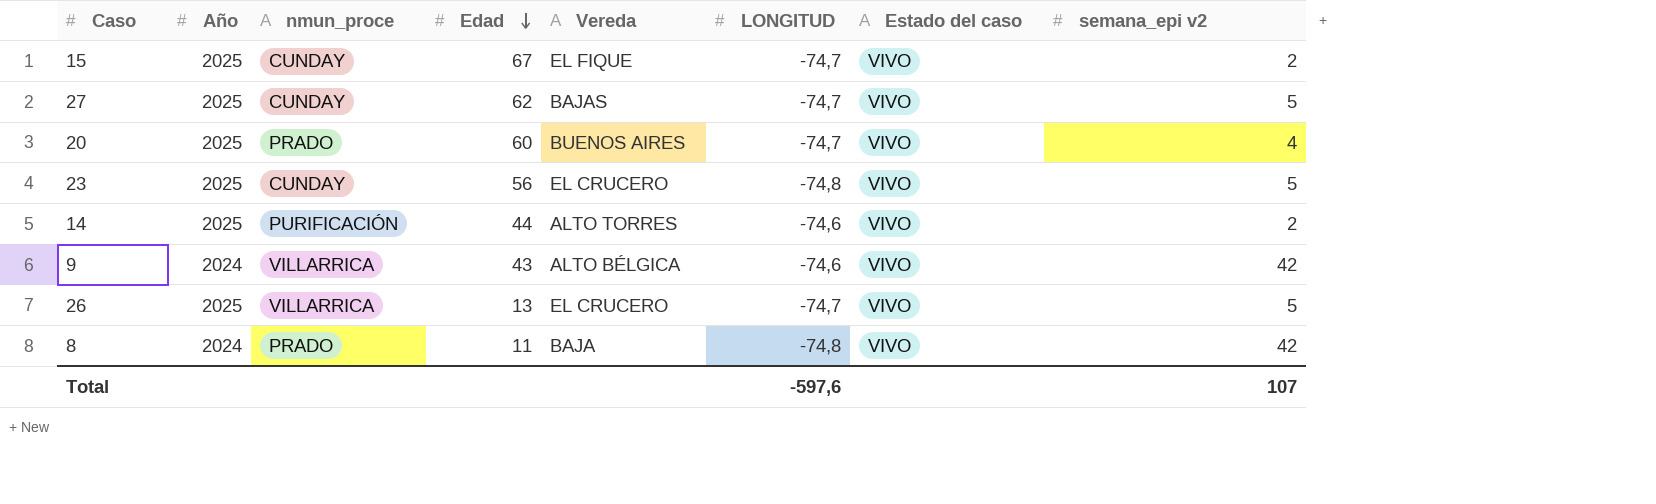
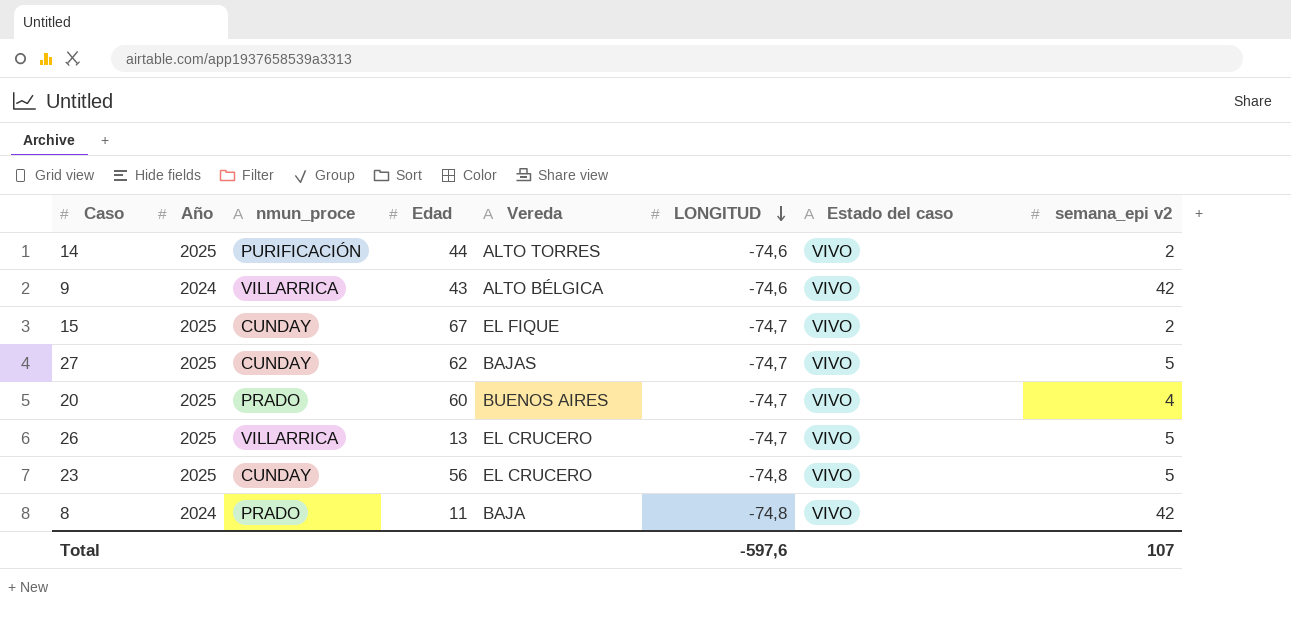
row order: Edad descending -> LONGITUD descending

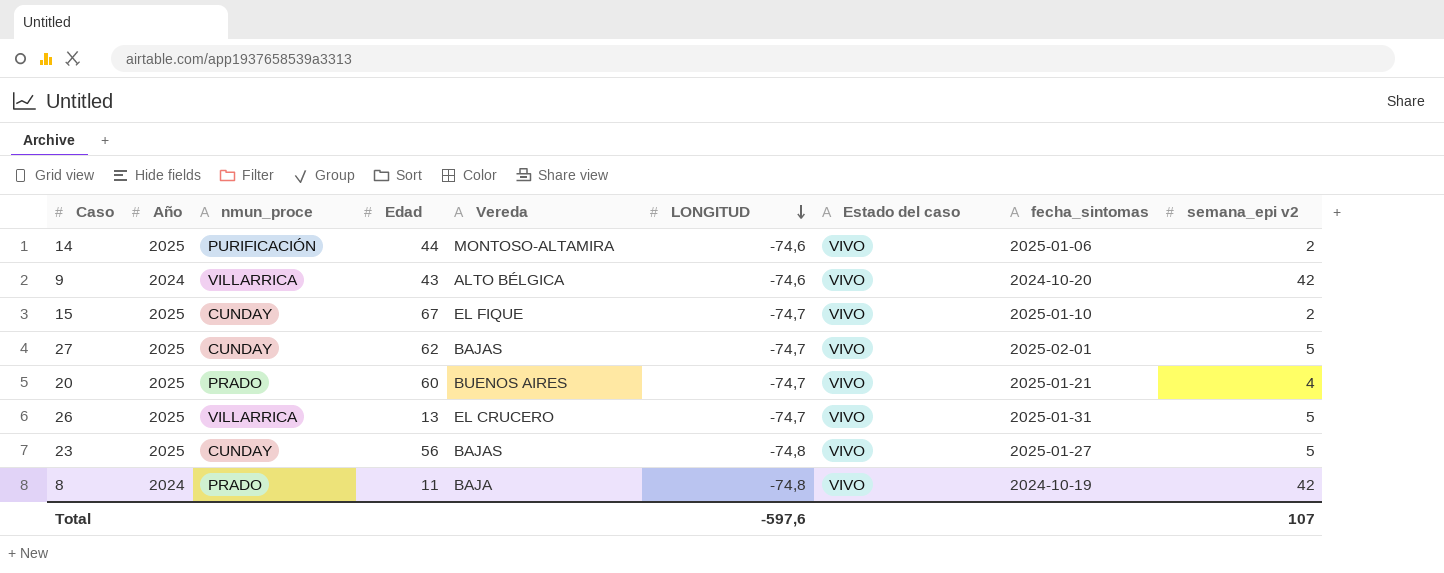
column fecha_sintomas | position: none -> 8
14 | Vereda: ALTO TORRES -> MONTOSO-ALTAMIRA
23 | Vereda: EL CRUCERO -> BAJAS

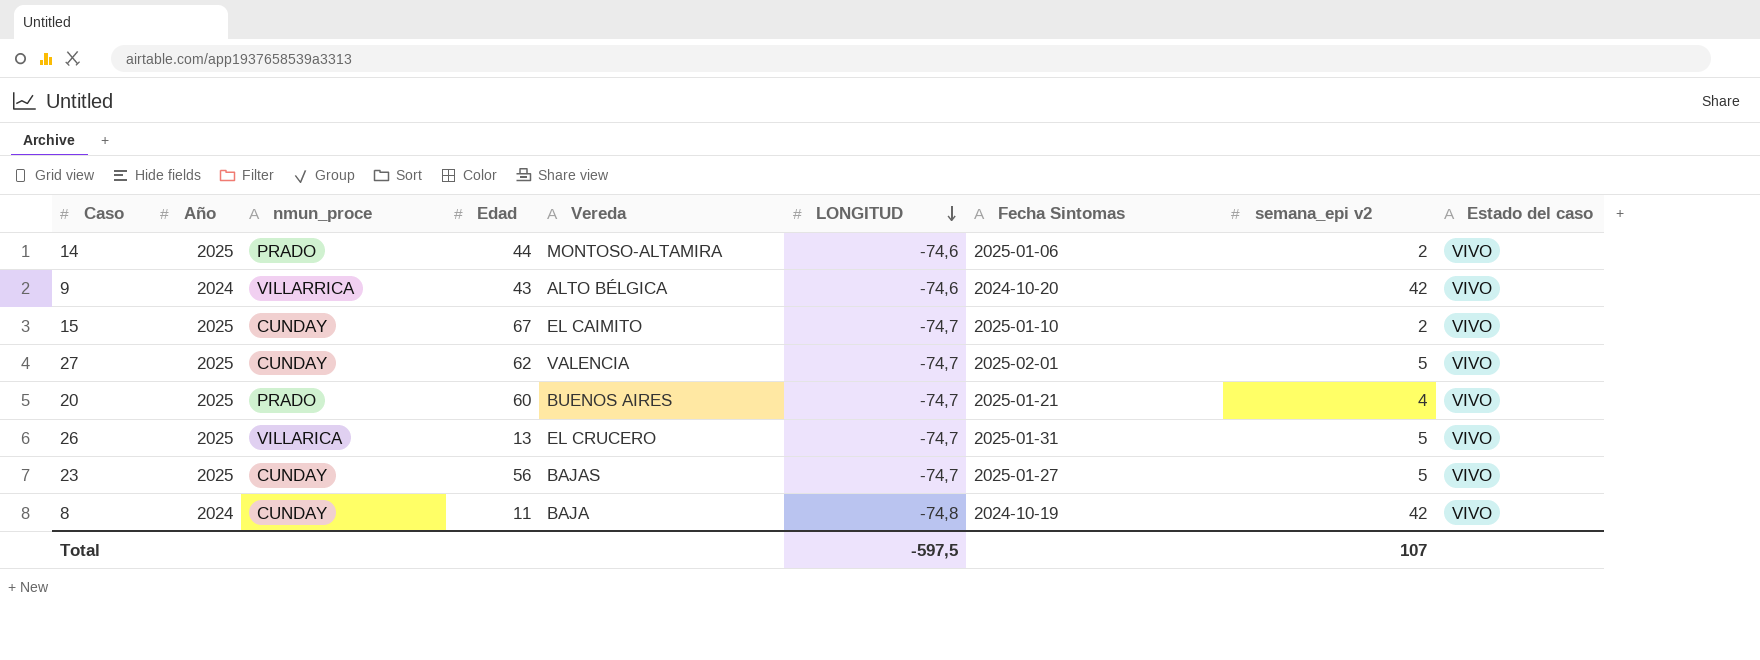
column name: fecha_sintomas -> Fecha Sintomas
column Estado del caso | position: 7 -> 9
14 | nmun_proce: PURIFICACIÓN -> PRADO
15 | Vereda: EL FIQUE -> EL CAIMITO
27 | Vereda: BAJAS -> VALENCIA
26 | nmun_proce: VILLARRICA -> VILLARICA
23 | LONGITUD: -74,8 -> -74,7
8 | nmun_proce: PRADO -> CUNDAY
Total | LONGITUD: -597,6 -> -597,5

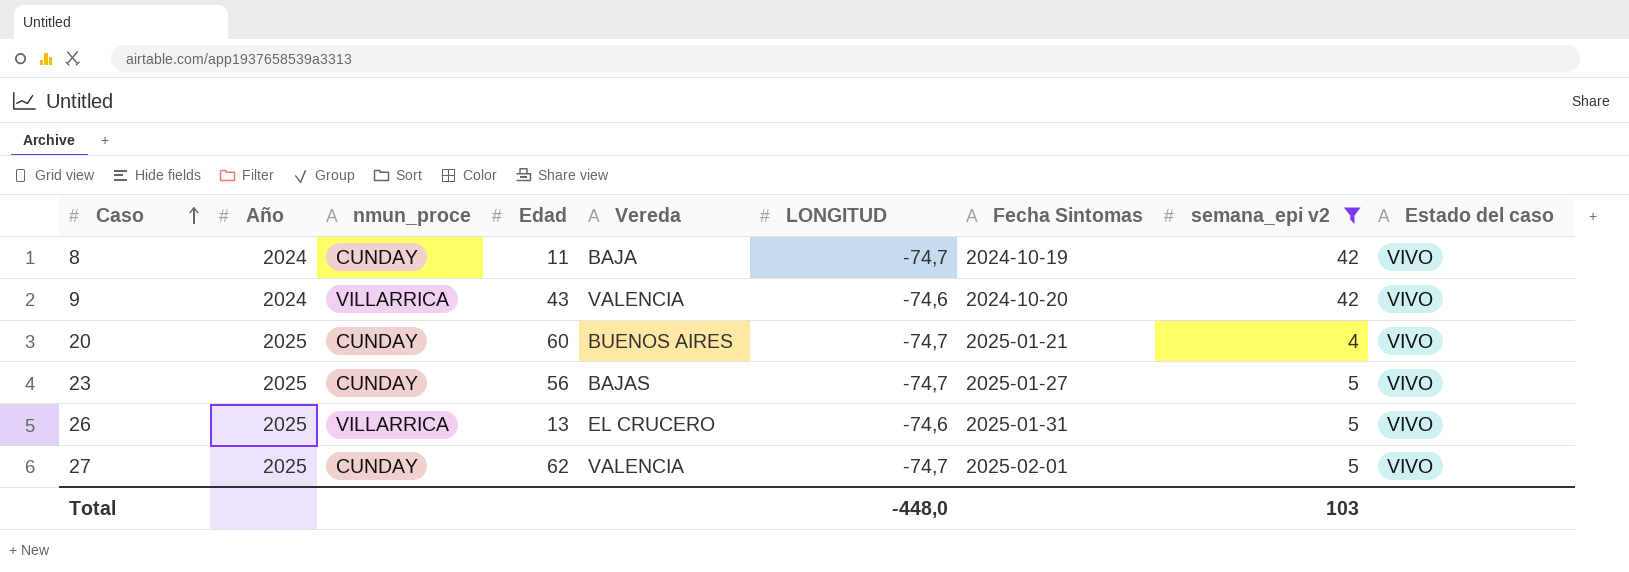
filter: none -> semana_epi v2 != 2
row order: LONGITUD descending -> Caso ascending
8 | LONGITUD: -74,8 -> -74,7
9 | Vereda: ALTO BÉLGICA -> VALENCIA
20 | nmun_proce: PRADO -> CUNDAY
26 | nmun_proce: VILLARICA -> VILLARRICA
26 | LONGITUD: -74,7 -> -74,6
Total | LONGITUD: -597,5 -> -448,0
Total | semana_epi v2: 107 -> 103

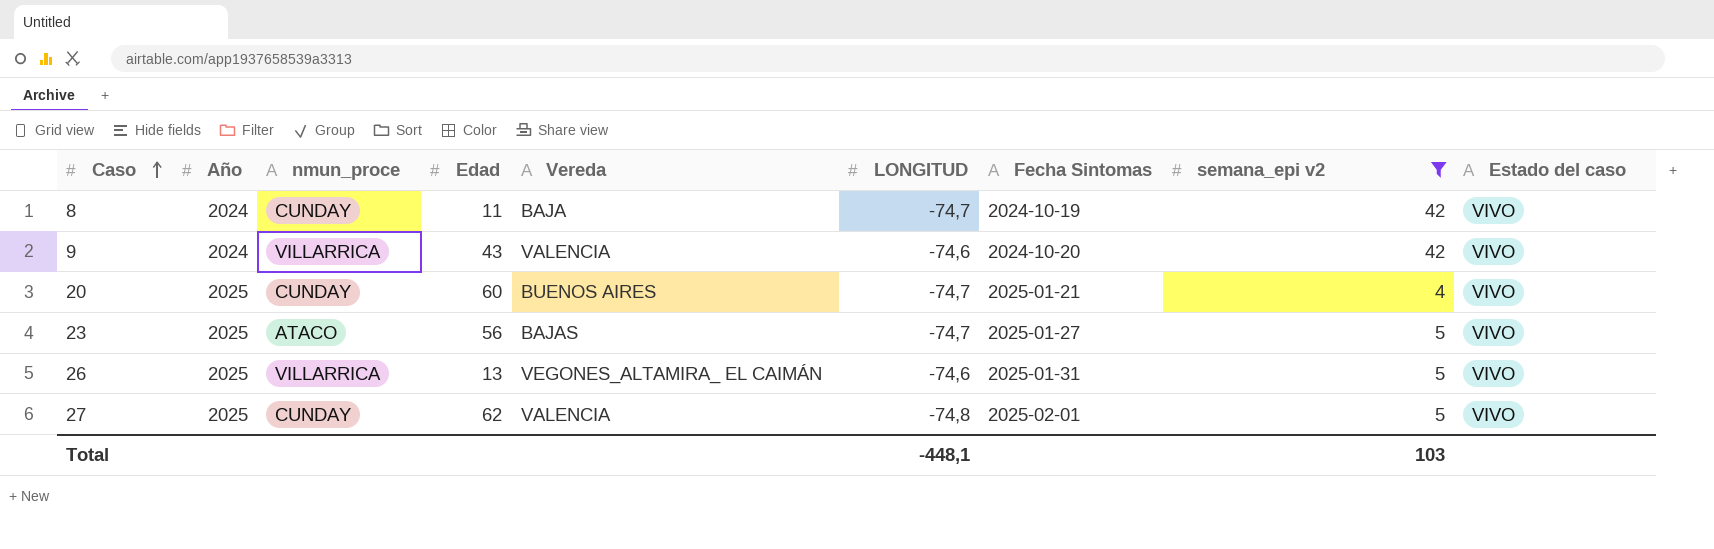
23 | nmun_proce: CUNDAY -> ATACO
26 | Vereda: EL CRUCERO -> VEGONES_ALTAMIRA_ EL CAIMÁN
27 | LONGITUD: -74,7 -> -74,8
Total | LONGITUD: -448,0 -> -448,1

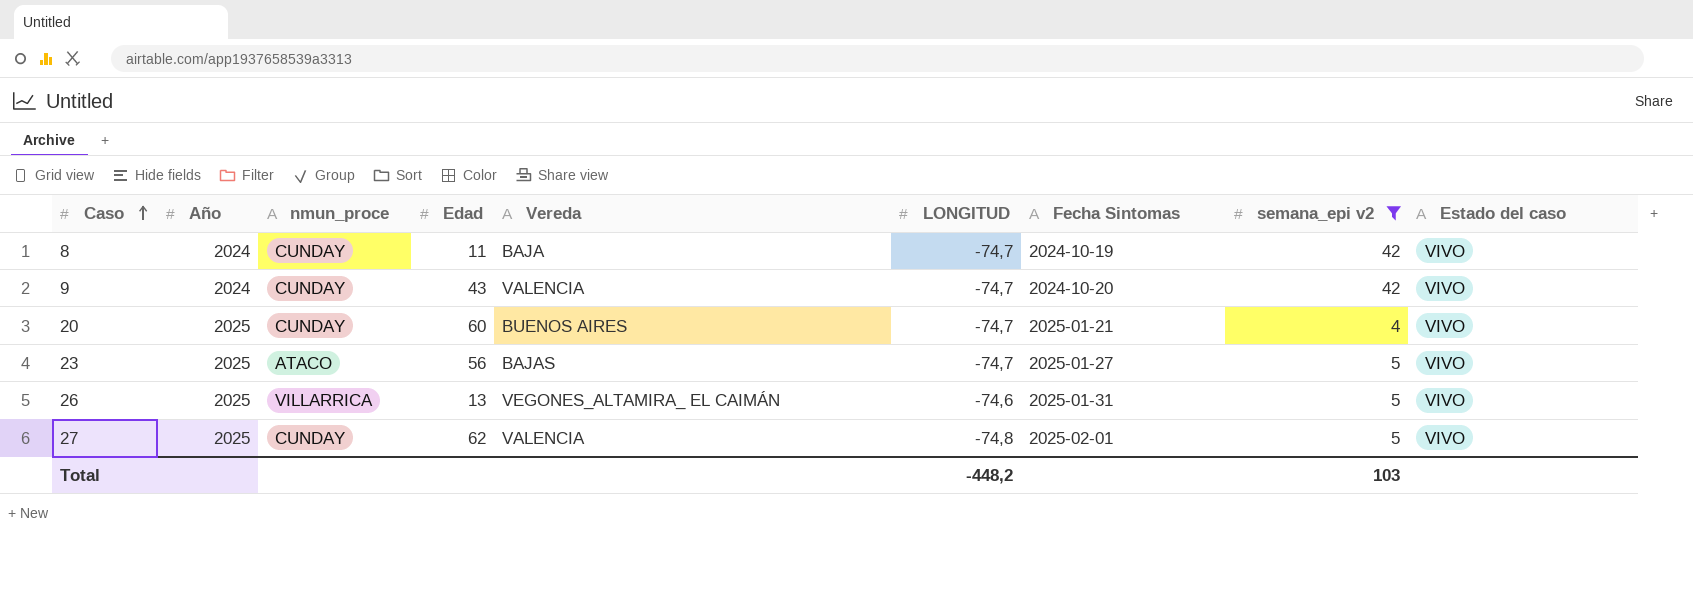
9 | nmun_proce: VILLARRICA -> CUNDAY
9 | LONGITUD: -74,6 -> -74,7
Total | LONGITUD: -448,1 -> -448,2

